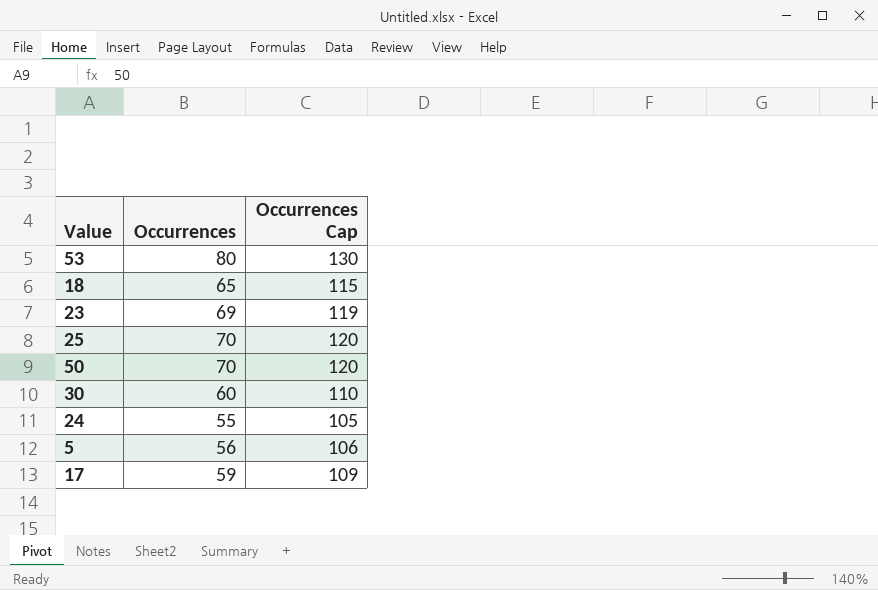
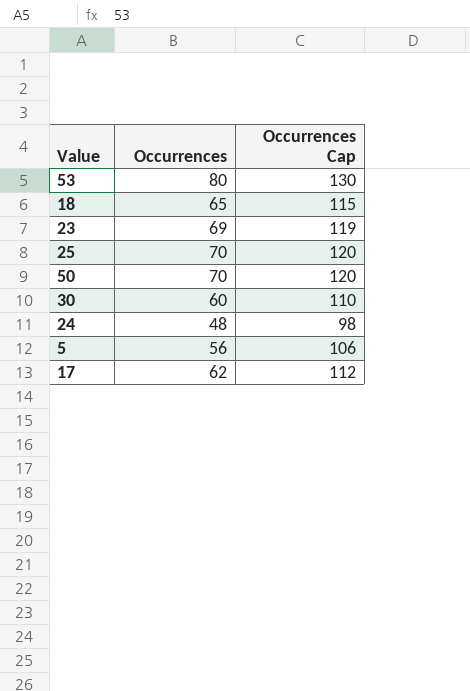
24 | Occurrences: 55 -> 48
24 | Occurrences Cap: 105 -> 98
17 | Occurrences: 59 -> 62
17 | Occurrences Cap: 109 -> 112

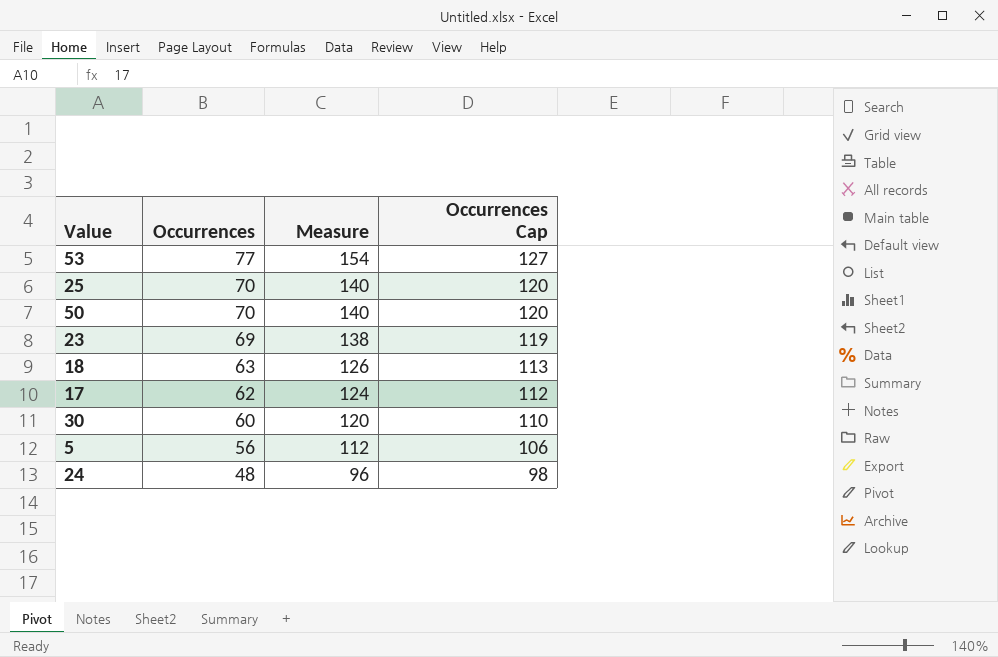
row order: none -> Occurrences descending
column Measure | formula: none -> [Occurrences] * 2
53 | Occurrences: 80 -> 77
53 | Occurrences Cap: 130 -> 127
18 | Occurrences: 65 -> 63
18 | Occurrences Cap: 115 -> 113

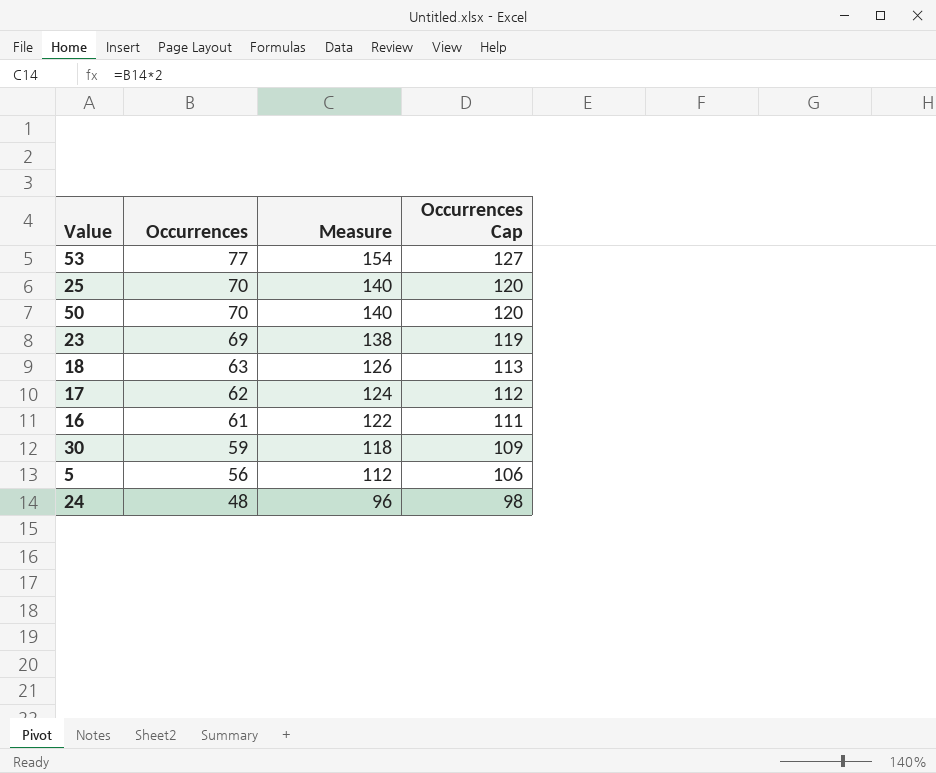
row 16: none -> 61 | 122 | 111
30 | Occurrences: 60 -> 59
30 | Measure: 120 -> 118
30 | Occurrences Cap: 110 -> 109

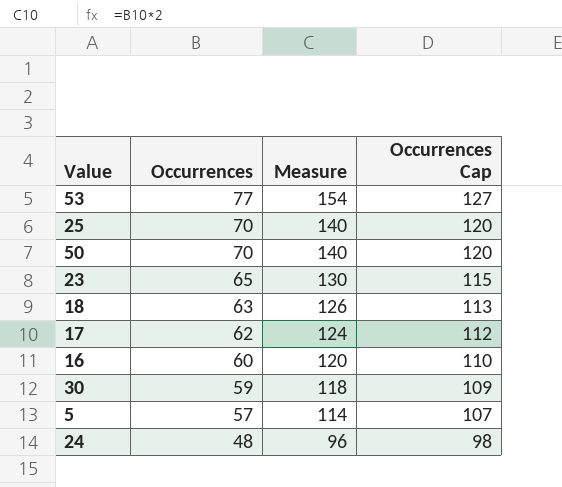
23 | Occurrences: 69 -> 65
23 | Measure: 138 -> 130
23 | Occurrences Cap: 119 -> 115
16 | Occurrences: 61 -> 60
16 | Measure: 122 -> 120
16 | Occurrences Cap: 111 -> 110
5 | Occurrences: 56 -> 57
5 | Measure: 112 -> 114
5 | Occurrences Cap: 106 -> 107

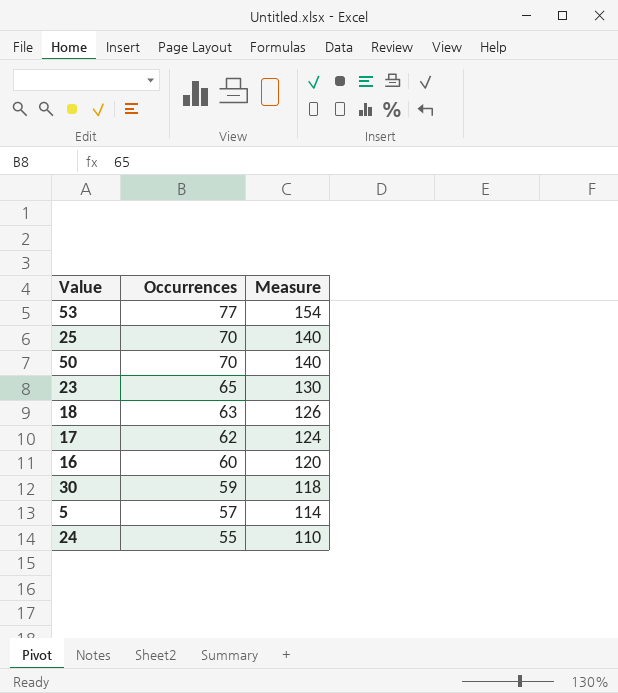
column Occurrences Cap | formula: [Occurrences] + 50 -> none
24 | Occurrences: 48 -> 55
24 | Measure: 96 -> 110

